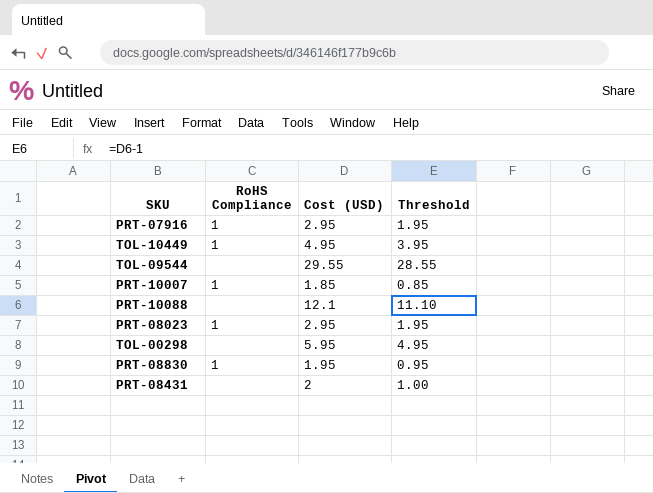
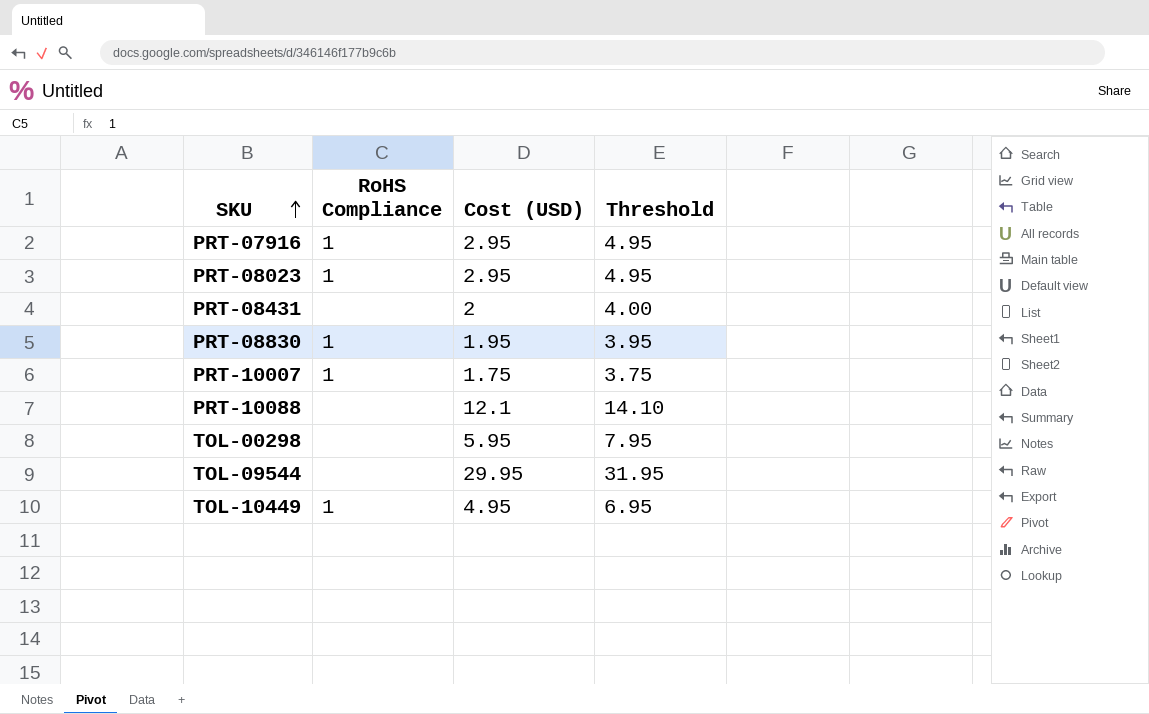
row order: none -> SKU ascending
column Threshold | formula: [Cost (USD)] - 1 -> [Cost (USD)] + 2
PRT-10007 | Cost (USD): 1.85 -> 1.75
TOL-09544 | Cost (USD): 29.55 -> 29.95

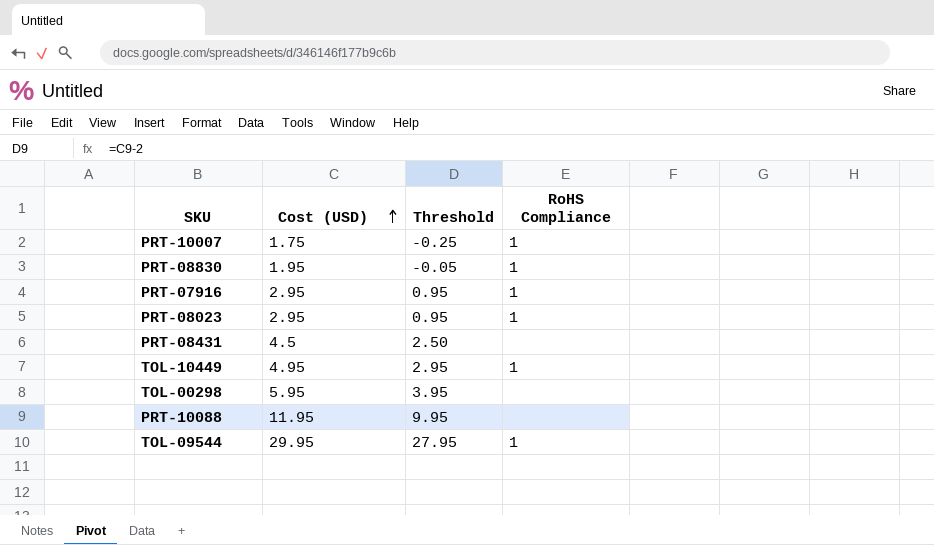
row order: SKU ascending -> Cost (USD) ascending
column Threshold | formula: [Cost (USD)] + 2 -> [Cost (USD)] - 2
column RoHS Compliance | position: 2 -> 4
PRT-08431 | Cost (USD): 2 -> 4.5
PRT-10088 | Cost (USD): 12.1 -> 11.95
TOL-09544 | RoHS Compliance: none -> 1

